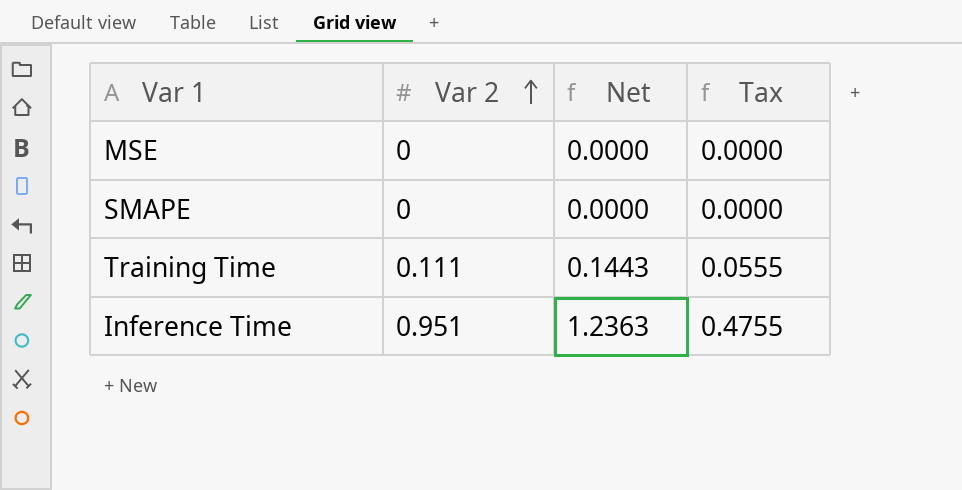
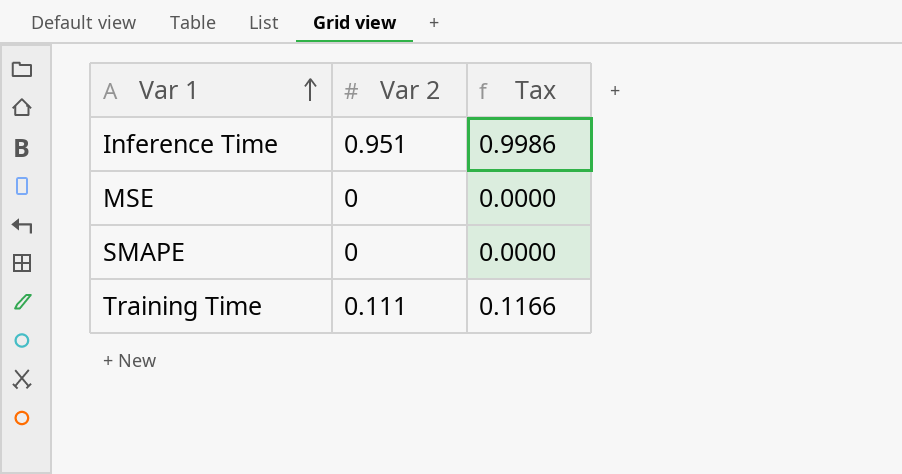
row order: Var 2 ascending -> Var 1 ascending
column Net | formula: [Var 2] * 1.3 -> none
column Tax | formula: [Var 2] * 0.5 -> [Var 2] * 1.05

